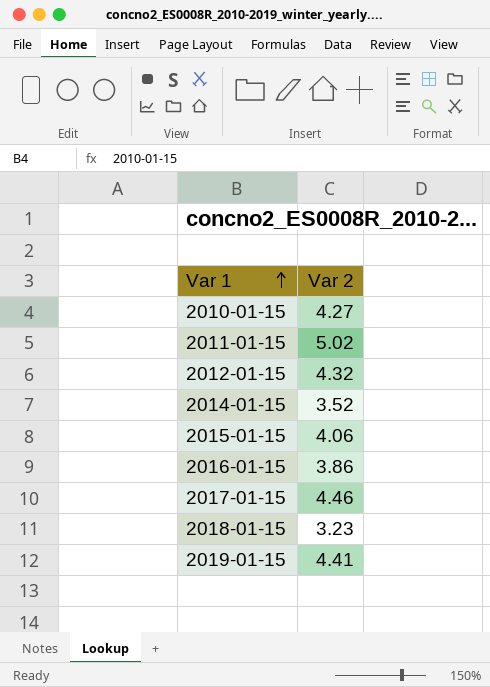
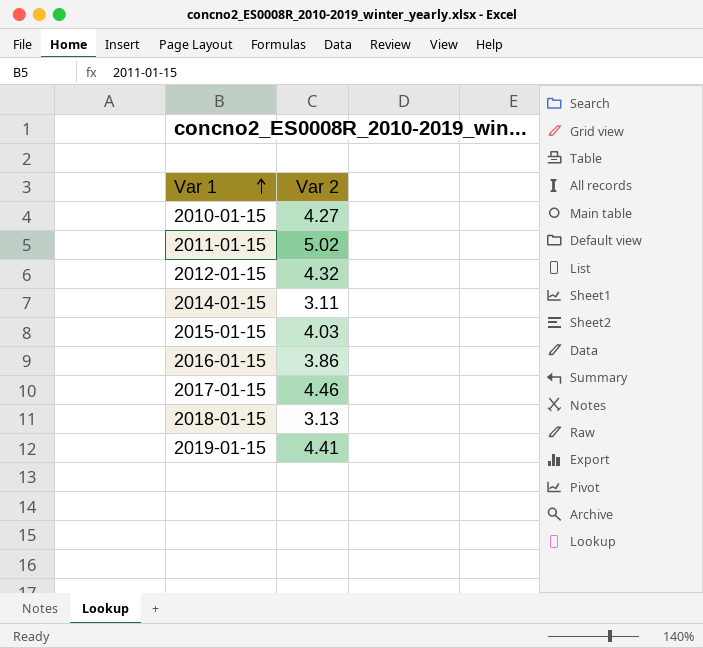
2014-01-15 | Var 2: 3.52 -> 3.11
2015-01-15 | Var 2: 4.06 -> 4.03
2018-01-15 | Var 2: 3.23 -> 3.13

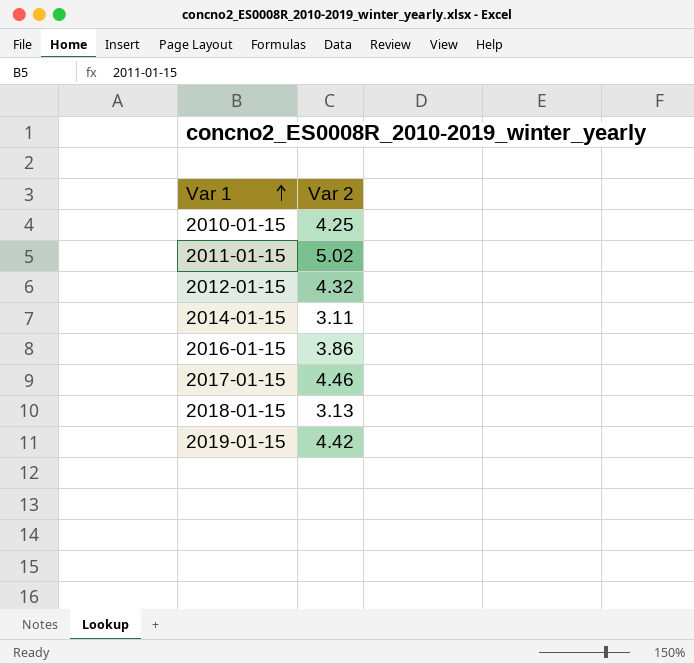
row 2015-01-15: 4.03 -> none
2010-01-15 | Var 2: 4.27 -> 4.25
2019-01-15 | Var 2: 4.41 -> 4.42

